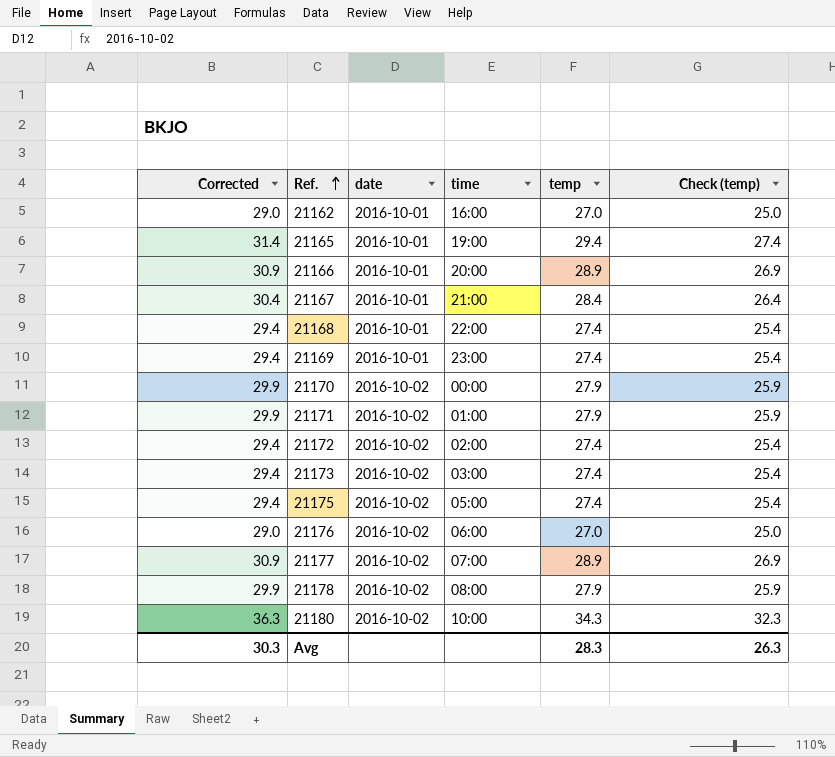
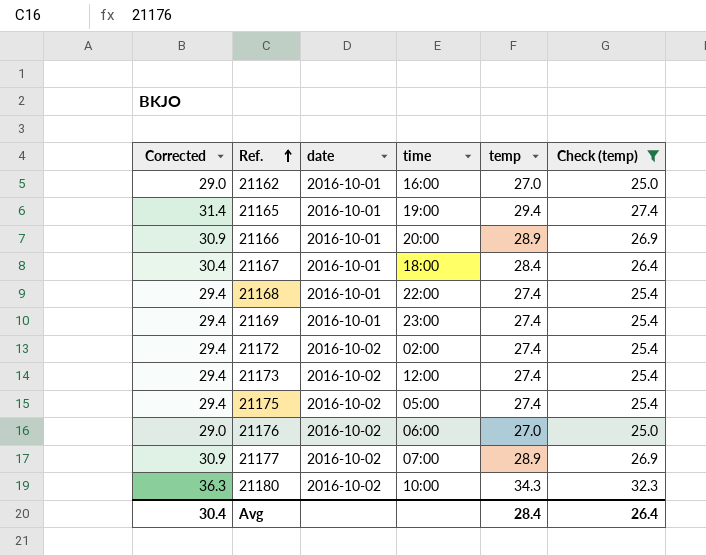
filter: none -> Check (temp) != 25.9
21167 | time: 21:00 -> 18:00
21173 | time: 03:00 -> 12:00
Avg | Corrected: 30.3 -> 30.4
Avg | temp: 28.3 -> 28.4
Avg | Check (temp): 26.3 -> 26.4

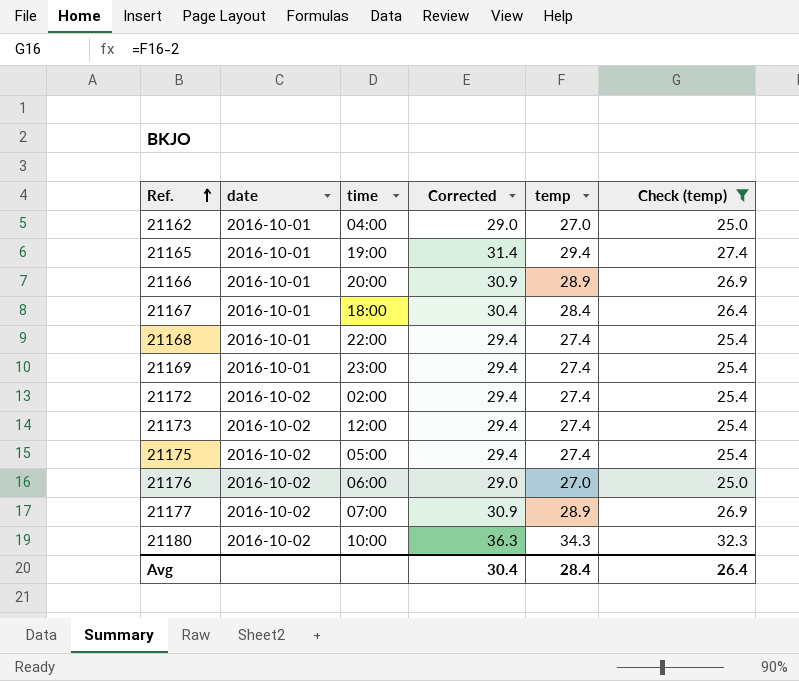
column Corrected | position: 1 -> 4
21162 | time: 16:00 -> 04:00

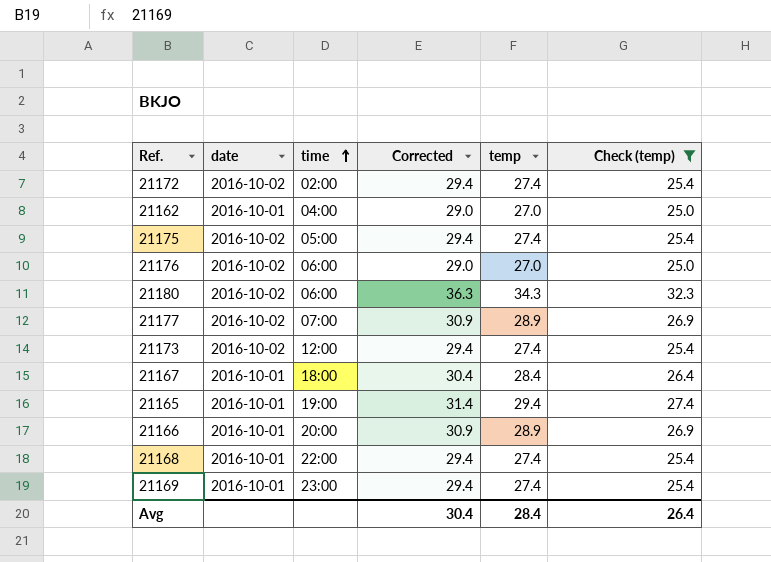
row order: Ref. ascending -> time ascending
21180 | time: 10:00 -> 06:00

